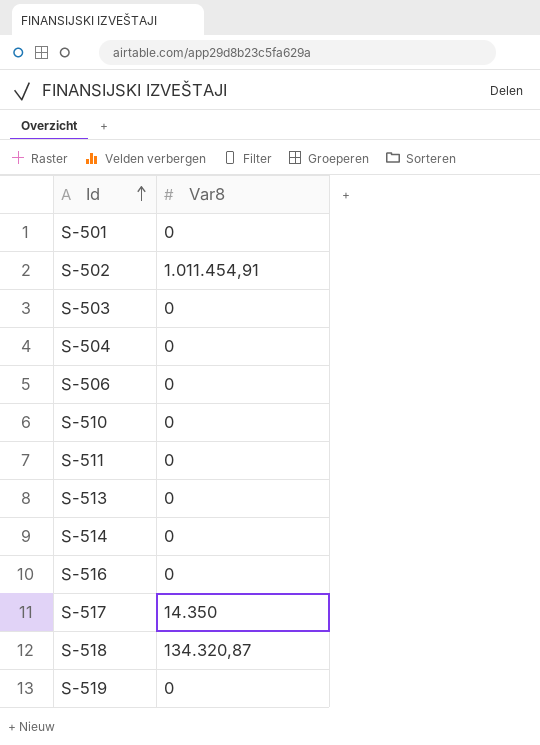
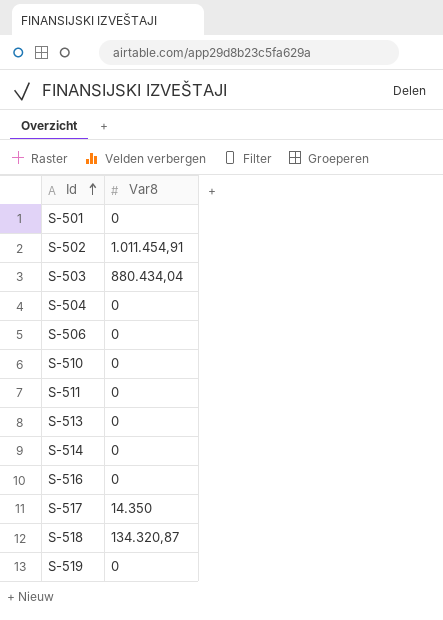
S-503 | Var8: 0 -> 880.434,04

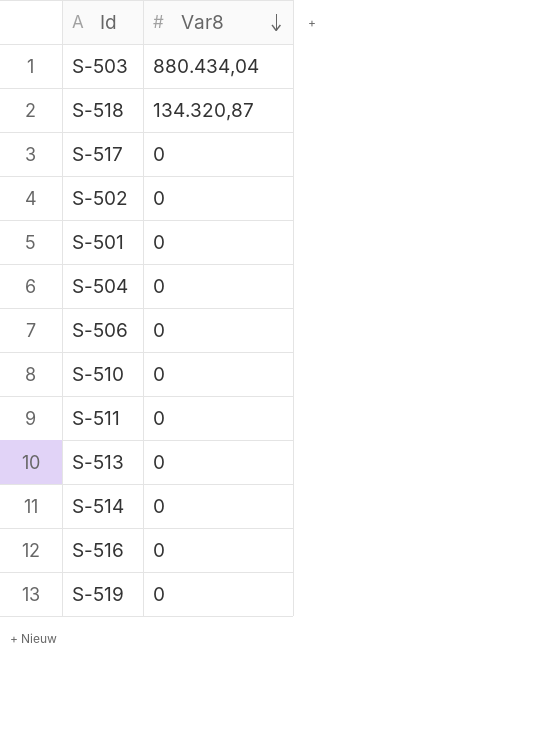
row order: Id ascending -> Var8 descending
S-517 | Var8: 14.350 -> 0
S-502 | Var8: 1.011.454,91 -> 0

